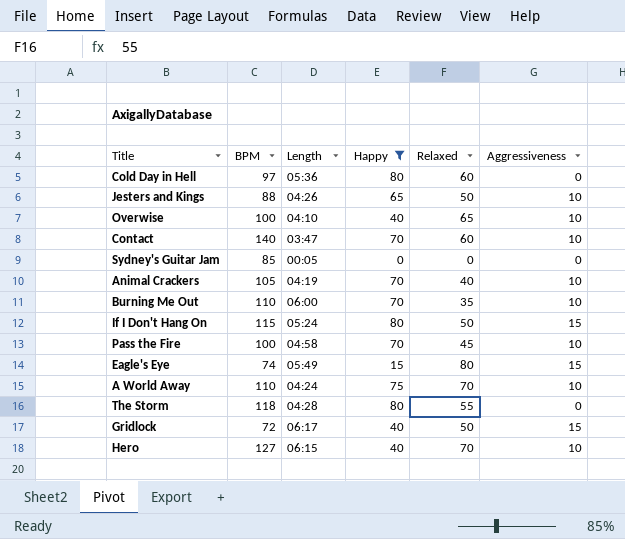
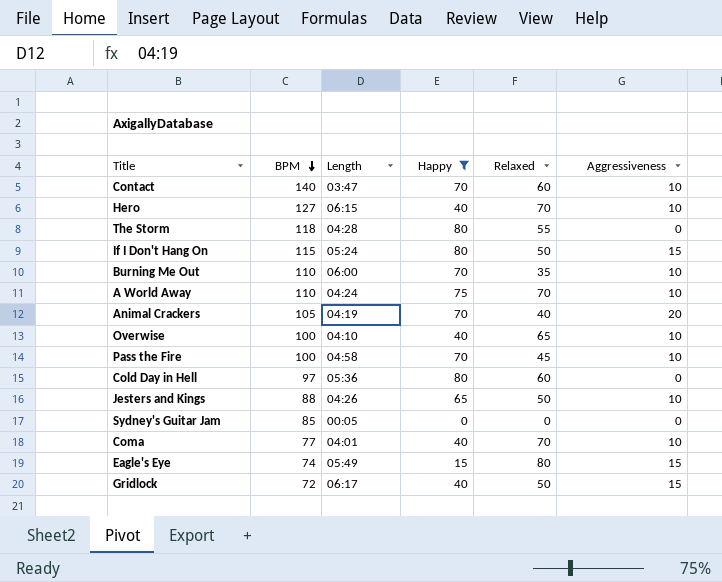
row order: none -> BPM descending
Animal Crackers | Aggressiveness: 10 -> 20
row Coma: none -> 77 | 04:01 | 40 | 70 | 10

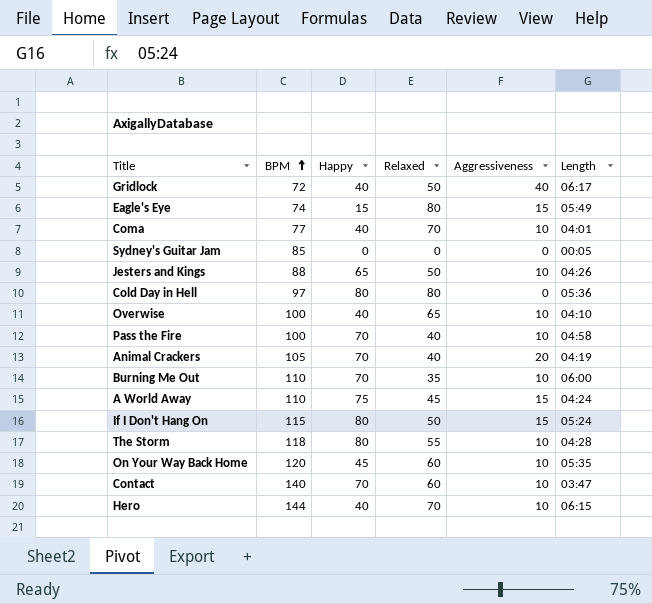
filter: Happy != 45 -> none
row order: BPM descending -> BPM ascending
column Length | position: 3 -> 6
Gridlock | Aggressiveness: 15 -> 40
Cold Day in Hell | Relaxed: 60 -> 80
Pass the Fire | Relaxed: 45 -> 40
A World Away | Relaxed: 70 -> 45
A World Away | Aggressiveness: 10 -> 15
The Storm | Aggressiveness: 0 -> 10
Hero | BPM: 127 -> 144

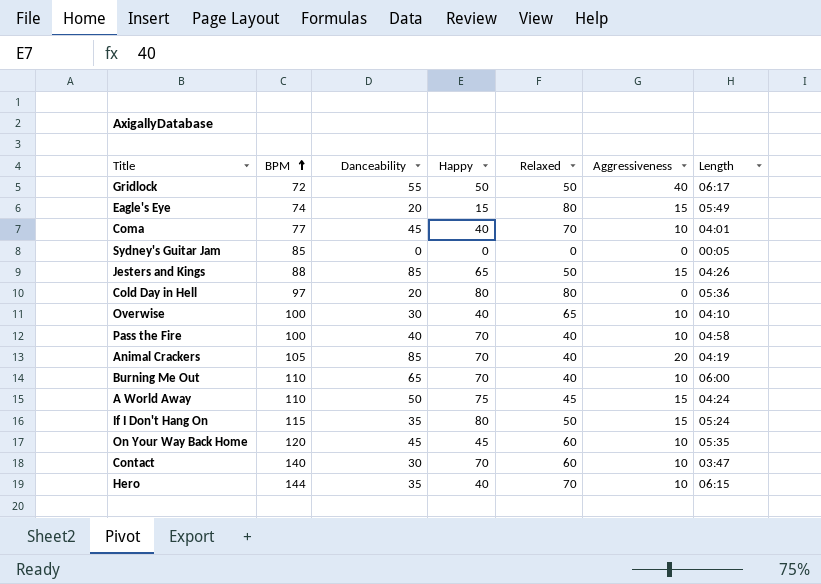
column Danceability | position: none -> 3
row The Storm: 118 | 80 | 55 | 10 | 04:28 -> none
Gridlock | Happy: 40 -> 50
Jesters and Kings | Aggressiveness: 10 -> 15
Burning Me Out | Relaxed: 35 -> 40

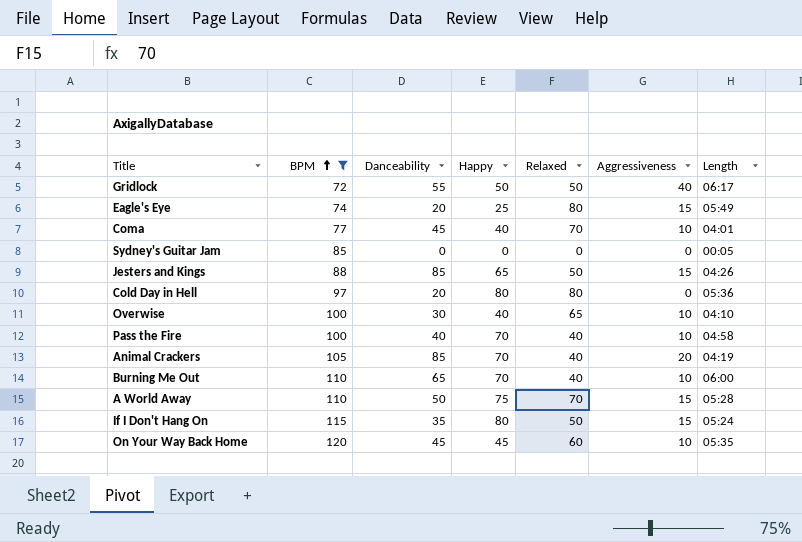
filter: none -> BPM <= 120
Eagle's Eye | Happy: 15 -> 25
A World Away | Relaxed: 45 -> 70
A World Away | Length: 04:24 -> 05:28

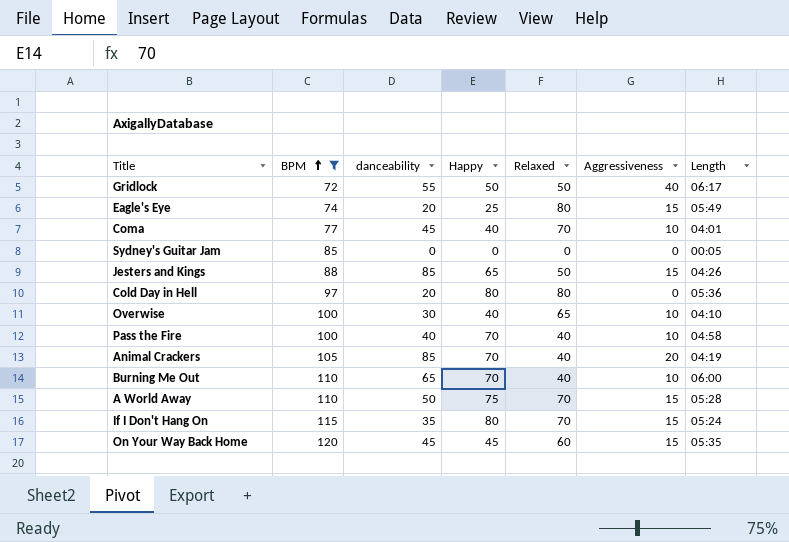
column name: Danceability -> danceability
If I Don't Hang On | Relaxed: 50 -> 70
On Your Way Back Home | Aggressiveness: 10 -> 15

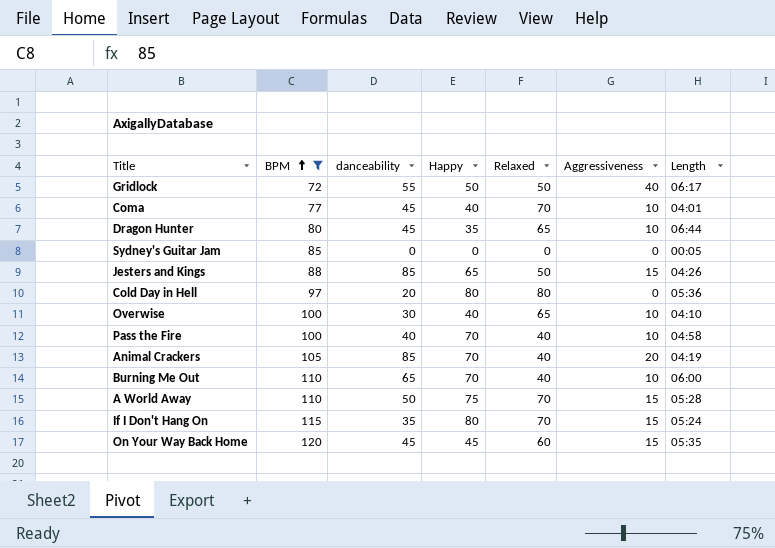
row Eagle's Eye: 74 | 20 | 25 | 80 | 15 | 05:49 -> none
row Dragon Hunter: none -> 80 | 45 | 35 | 65 | 10 | 06:44

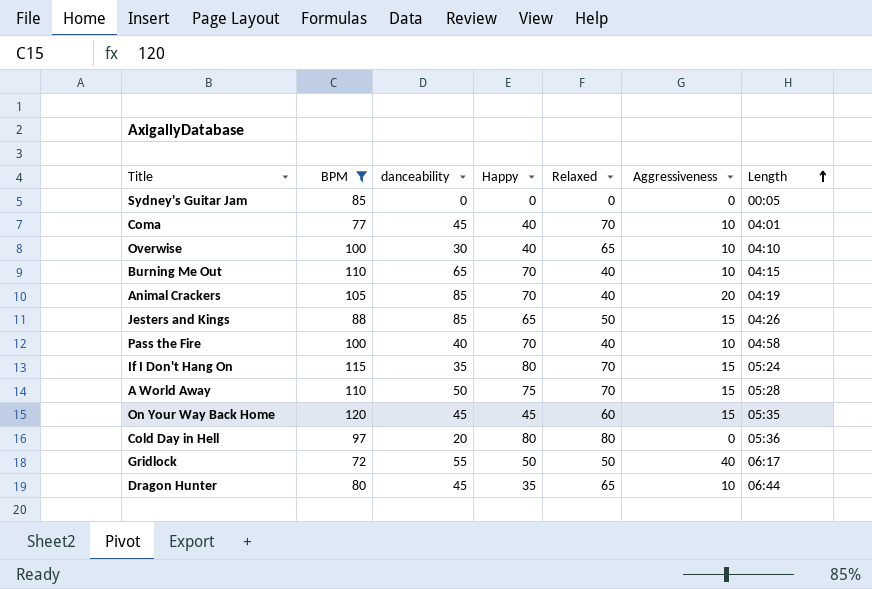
row order: BPM ascending -> Length ascending
Burning Me Out | Length: 06:00 -> 04:15

